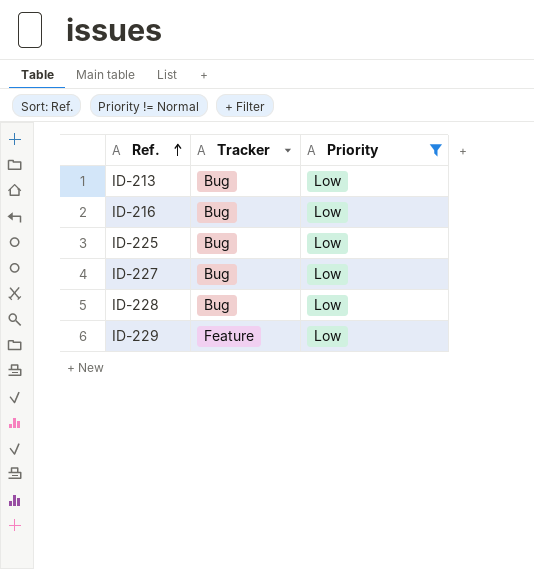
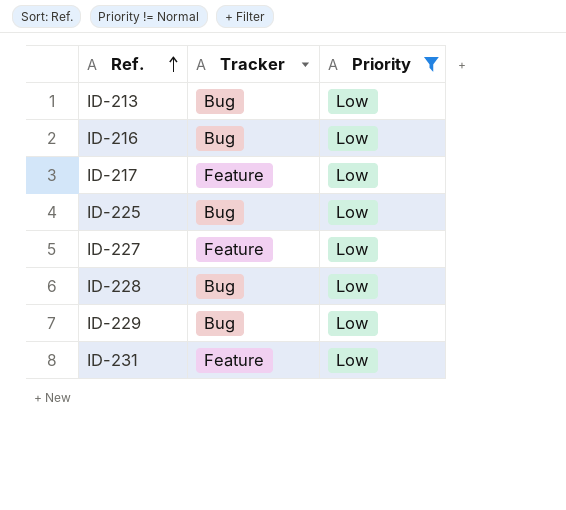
row ID-217: none -> Feature | Low
ID-227 | Tracker: Bug -> Feature
ID-229 | Tracker: Feature -> Bug
row ID-231: none -> Feature | Low

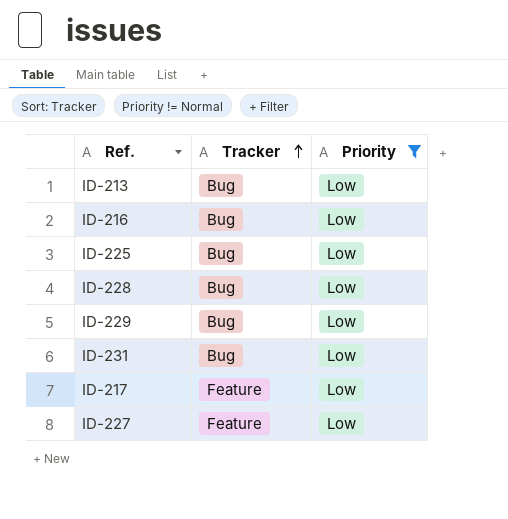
row order: Ref. ascending -> Tracker ascending
ID-231 | Tracker: Feature -> Bug

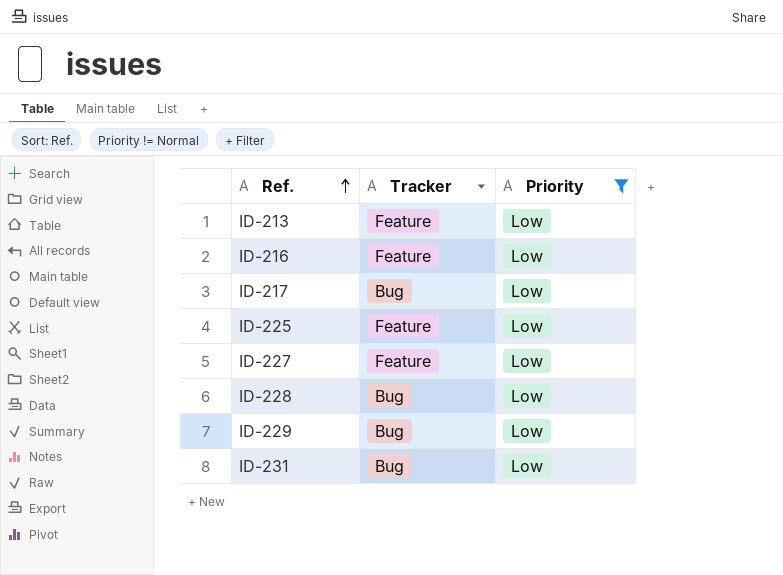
row order: Tracker ascending -> Ref. ascending
ID-213 | Tracker: Bug -> Feature
ID-216 | Tracker: Bug -> Feature
ID-217 | Tracker: Feature -> Bug
ID-225 | Tracker: Bug -> Feature

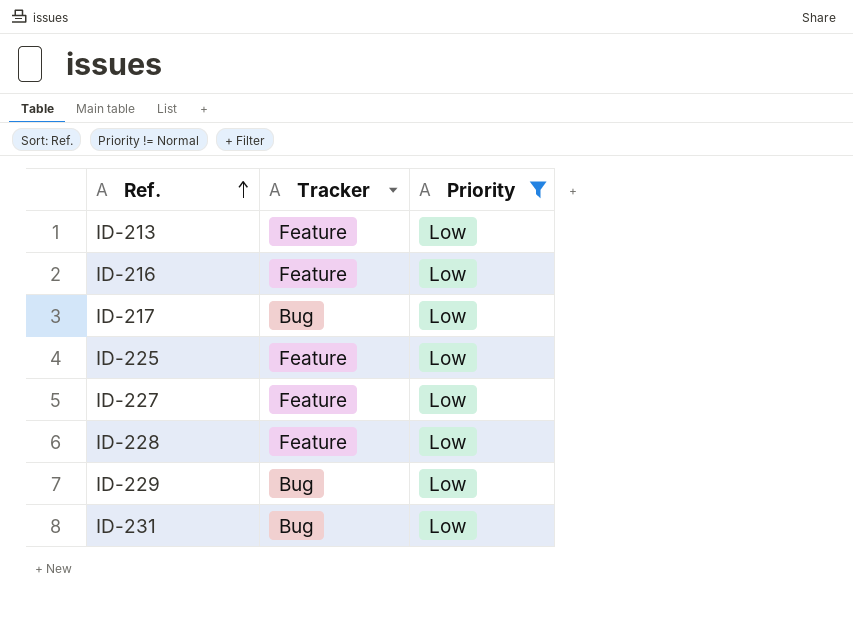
ID-228 | Tracker: Bug -> Feature

